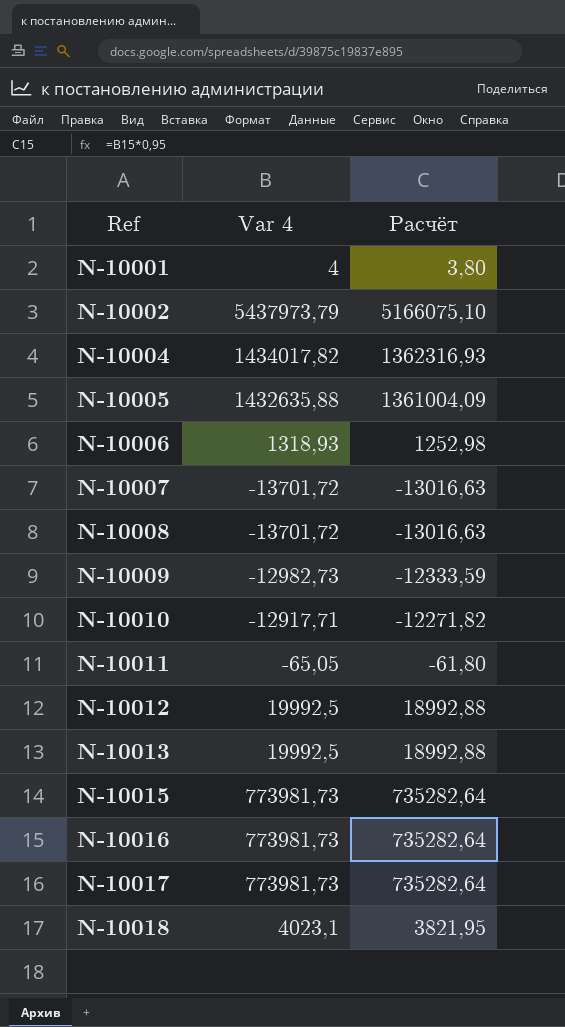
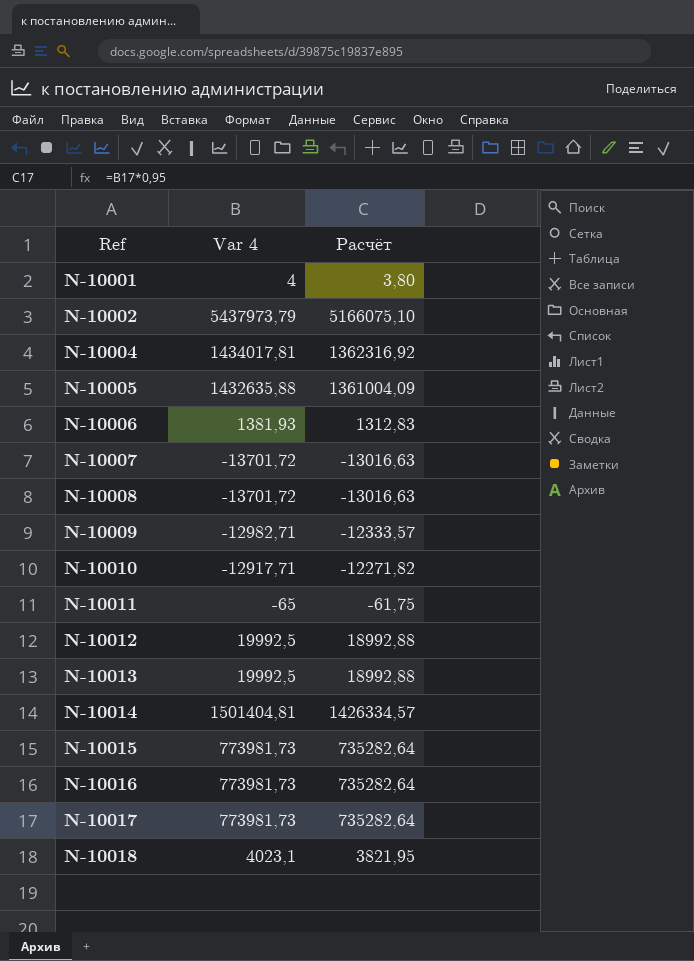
N-10004 | Var 4: 1434017,82 -> 1434017,81
N-10004 | Расчёт: 1362316,93 -> 1362316,92
N-10006 | Var 4: 1318,93 -> 1381,93
N-10006 | Расчёт: 1252,98 -> 1312,83
N-10009 | Var 4: -12982,73 -> -12982,71
N-10009 | Расчёт: -12333,59 -> -12333,57
N-10011 | Var 4: -65,05 -> -65
N-10011 | Расчёт: -61,80 -> -61,75
row N-10014: none -> 1501404,81 | 1426334,57

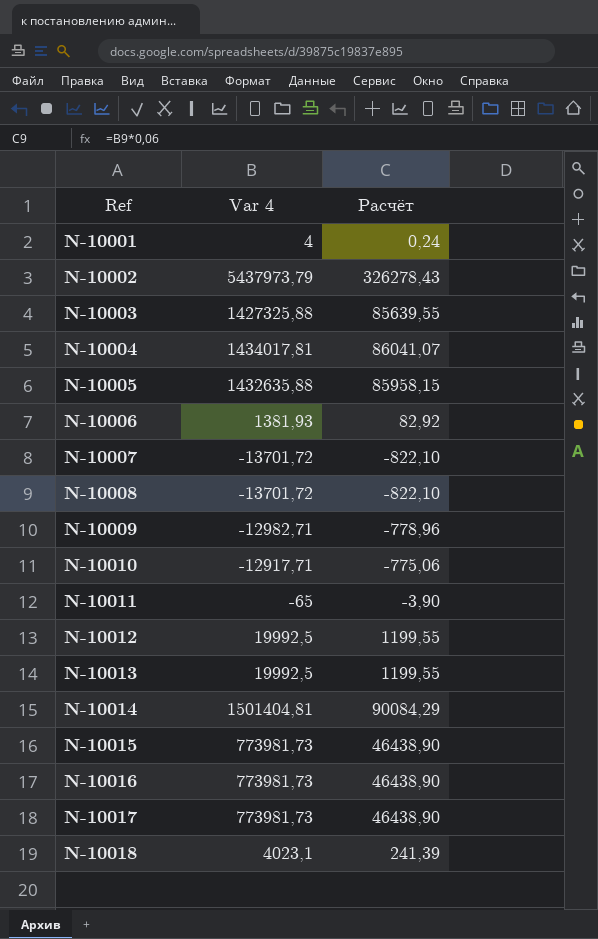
column Расчёт | formula: [Var 4] * 0,95 -> [Var 4] * 0,06
row N-10003: none -> 1427325,88 | 85639,55

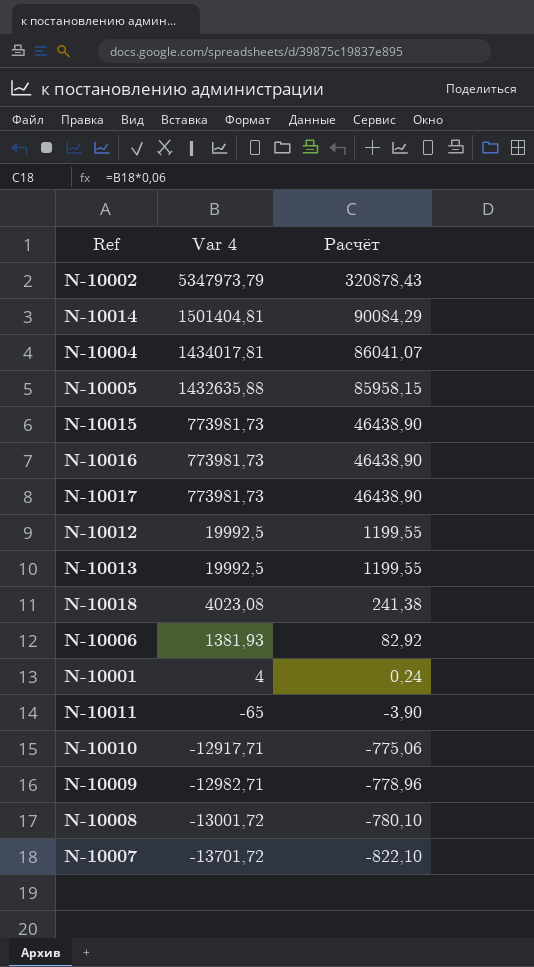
row order: Ref ascending -> Var 4 descending
row N-10003: 1427325,88 | 85639,55 -> none
N-10002 | Var 4: 5437973,79 -> 5347973,79
N-10002 | Расчёт: 326278,43 -> 320878,43
N-10018 | Var 4: 4023,1 -> 4023,08
N-10018 | Расчёт: 241,39 -> 241,38
N-10008 | Var 4: -13701,72 -> -13001,72
N-10008 | Расчёт: -822,10 -> -780,10

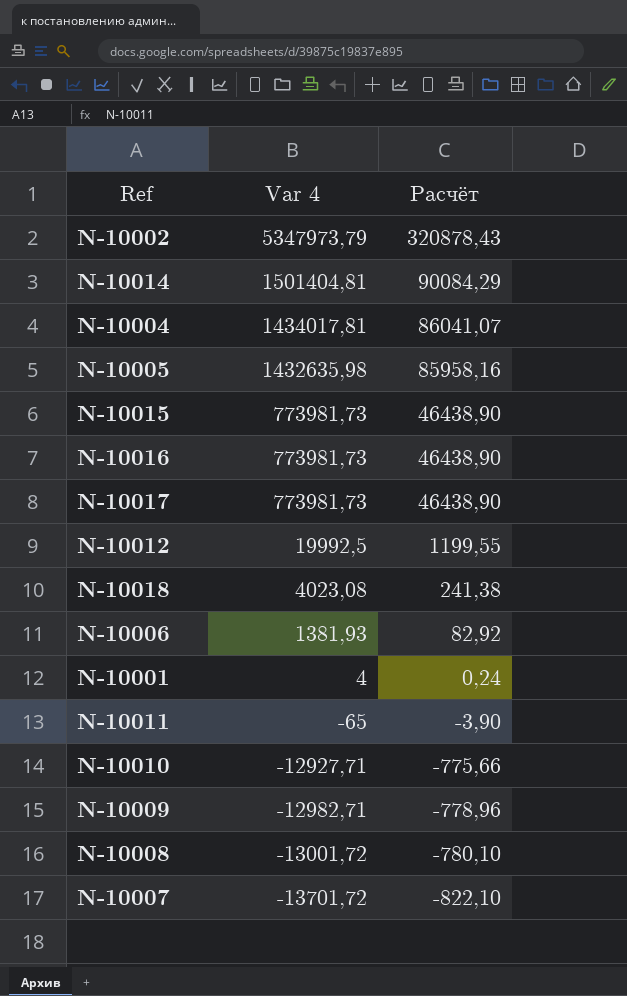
row N-10013: 19992,5 | 1199,55 -> none
N-10005 | Var 4: 1432635,88 -> 1432635,98
N-10005 | Расчёт: 85958,15 -> 85958,16
N-10010 | Var 4: -12917,71 -> -12927,71
N-10010 | Расчёт: -775,06 -> -775,66

